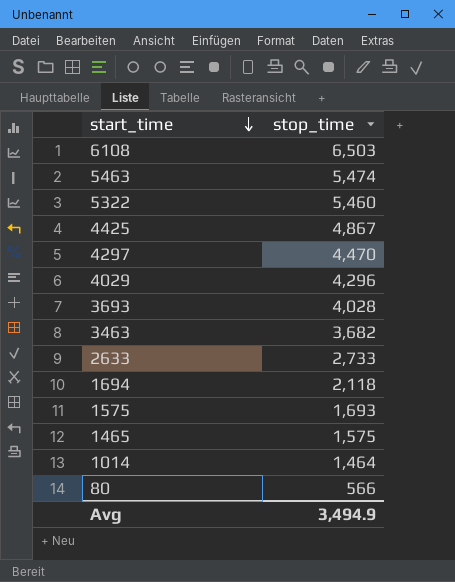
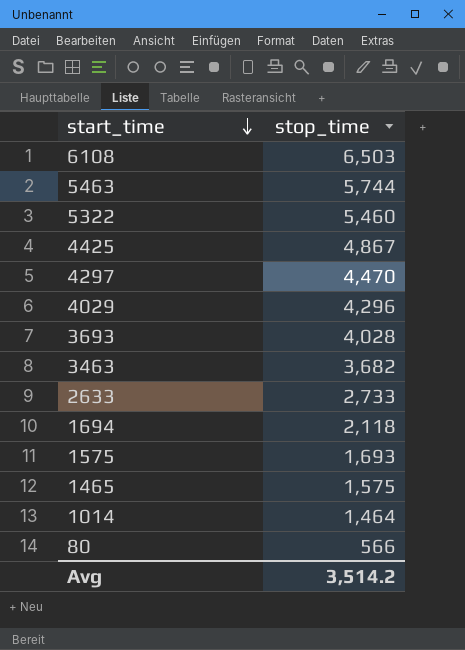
5463 | stop_time: 5,474 -> 5,744
Avg | stop_time: 3,494.9 -> 3,514.2

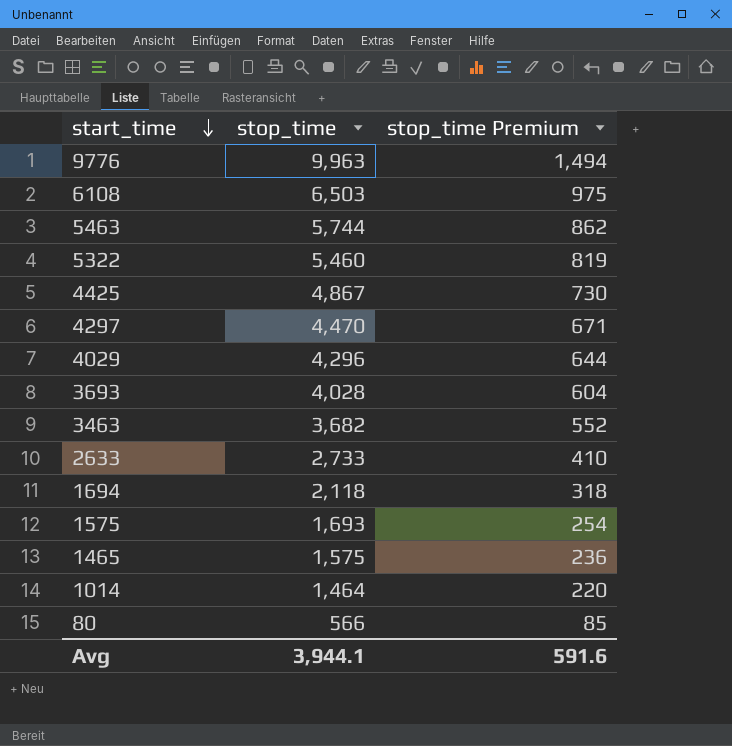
column stop_time Premium | formula: none -> [stop_time] * 0.15
row 9776: none -> 9,963 | 1,494
Avg | stop_time: 3,514.2 -> 3,944.1

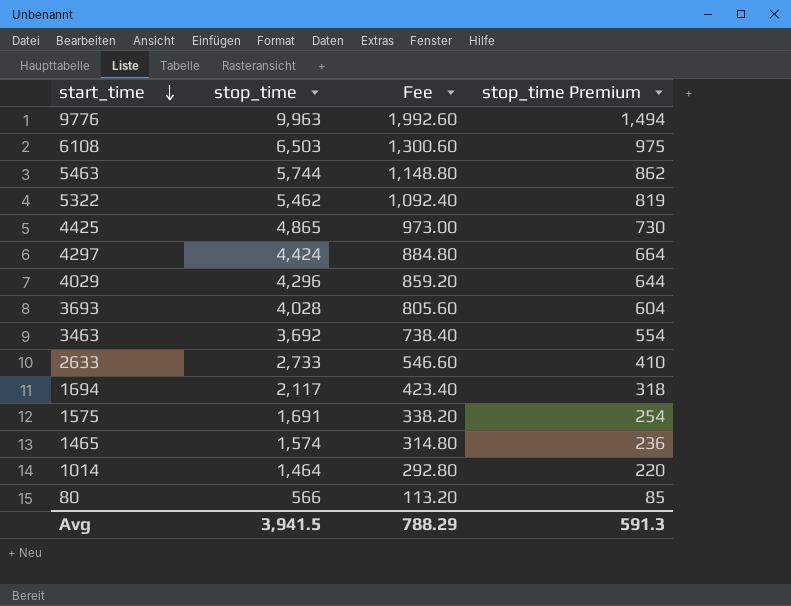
column Fee | formula: none -> [stop_time] * 0.2
5322 | stop_time: 5,460 -> 5,462
4425 | stop_time: 4,867 -> 4,865
4297 | stop_time: 4,470 -> 4,424
4297 | stop_time Premium: 671 -> 664
3463 | stop_time: 3,682 -> 3,692
3463 | stop_time Premium: 552 -> 554
1694 | stop_time: 2,118 -> 2,117
1575 | stop_time: 1,693 -> 1,691
1465 | stop_time: 1,575 -> 1,574
Avg | stop_time: 3,944.1 -> 3,941.5
Avg | stop_time Premium: 591.6 -> 591.3

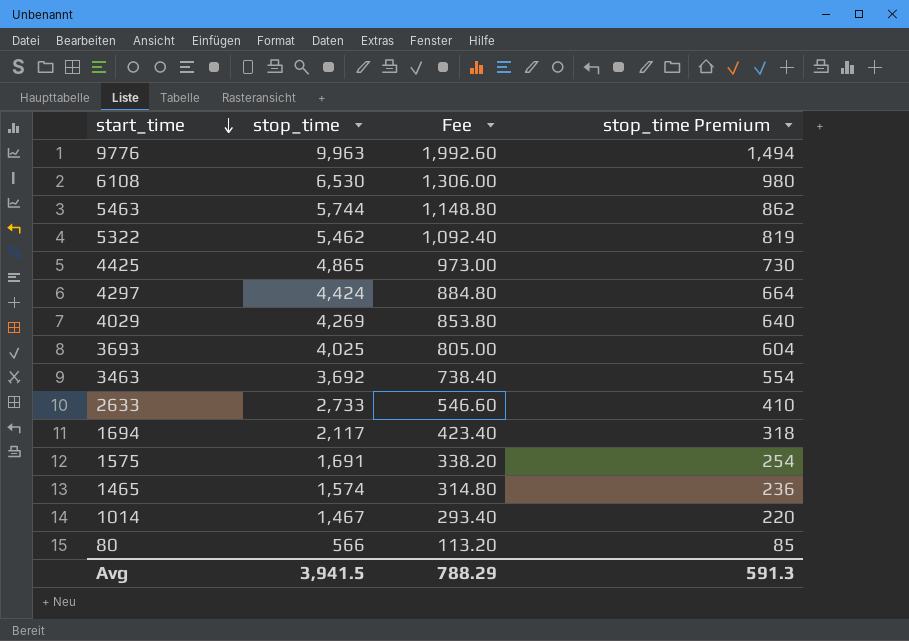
6108 | stop_time: 6,503 -> 6,530
6108 | Fee: 1,300.60 -> 1,306.00
6108 | stop_time Premium: 975 -> 980
4029 | stop_time: 4,296 -> 4,269
4029 | Fee: 859.20 -> 853.80
4029 | stop_time Premium: 644 -> 640
3693 | stop_time: 4,028 -> 4,025
3693 | Fee: 805.60 -> 805.00
1014 | stop_time: 1,464 -> 1,467
1014 | Fee: 292.80 -> 293.40

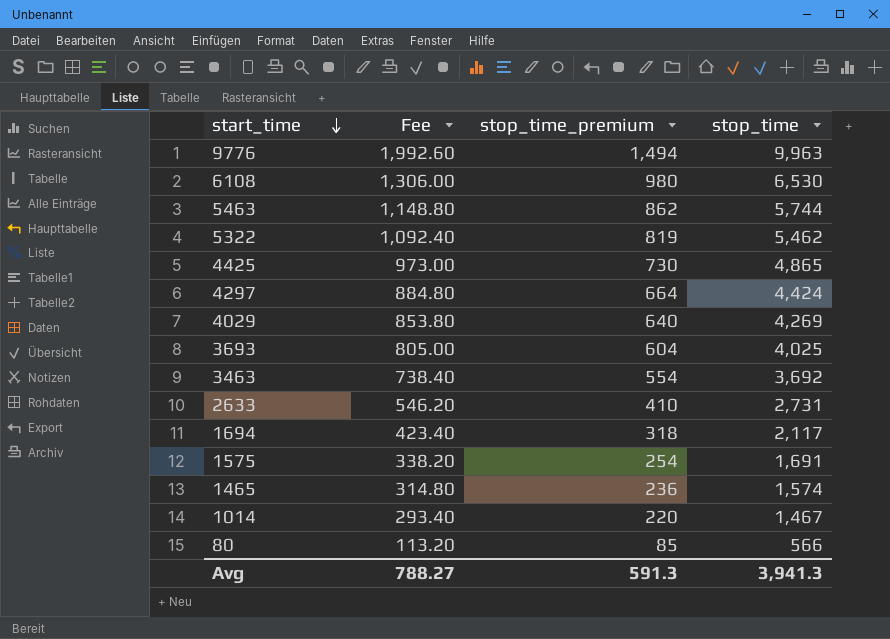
column name: stop_time Premium -> stop_time_premium
column stop_time | position: 2 -> 4
2633 | Fee: 546.60 -> 546.20
2633 | stop_time: 2,733 -> 2,731
Avg | Fee: 788.29 -> 788.27
Avg | stop_time: 3,941.5 -> 3,941.3

